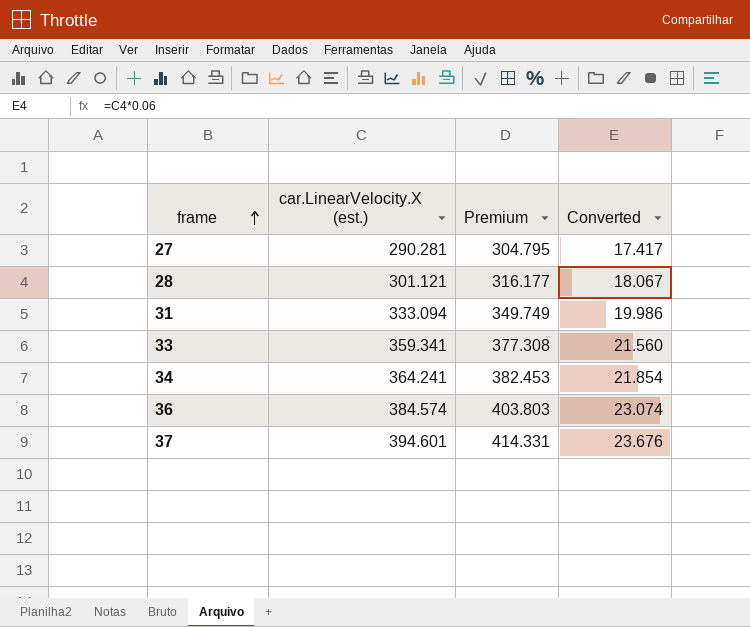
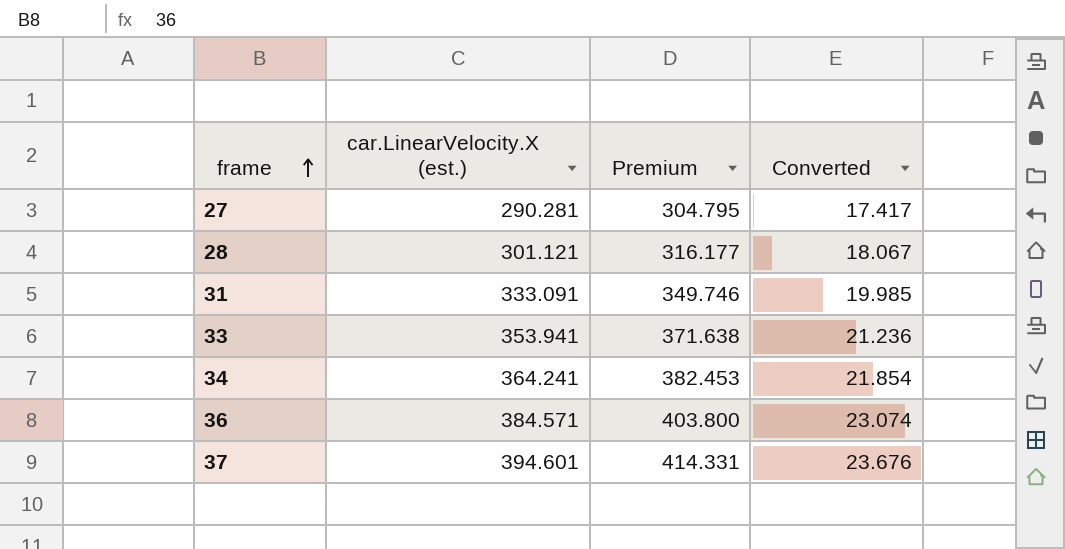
31 | car.LinearVelocity.X (est.): 333.094 -> 333.091
31 | Premium: 349.749 -> 349.746
31 | Converted: 19.986 -> 19.985
33 | car.LinearVelocity.X (est.): 359.341 -> 353.941
33 | Premium: 377.308 -> 371.638
33 | Converted: 21.560 -> 21.236
36 | car.LinearVelocity.X (est.): 384.574 -> 384.571
36 | Premium: 403.803 -> 403.800

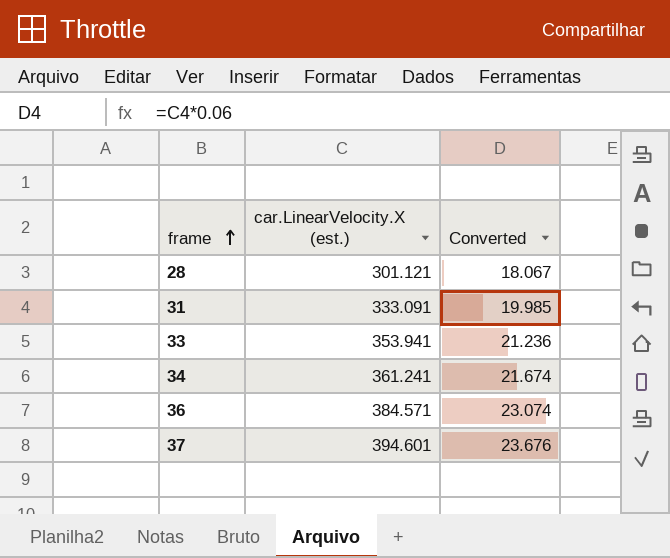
column Premium | formula: [car.LinearVelocity.X (est.)] * 1.05 -> none
row 27: 290.281 | 304.795 | 17.417 -> none
34 | car.LinearVelocity.X (est.): 364.241 -> 361.241
34 | Converted: 21.854 -> 21.674

